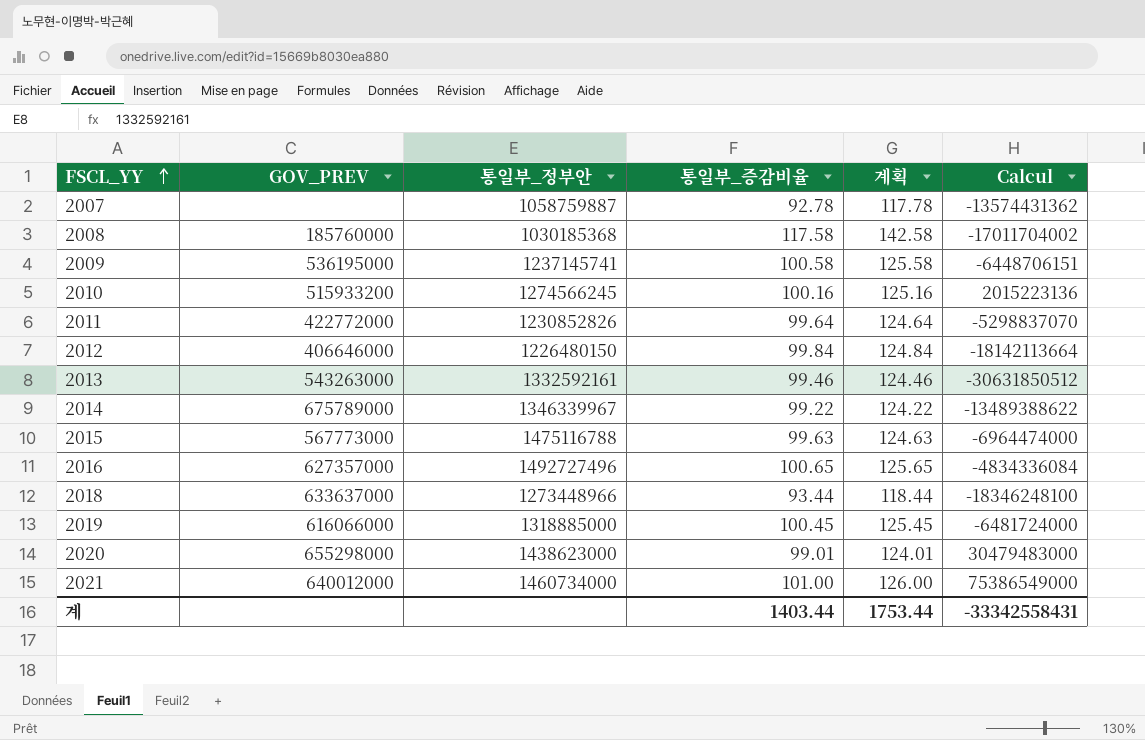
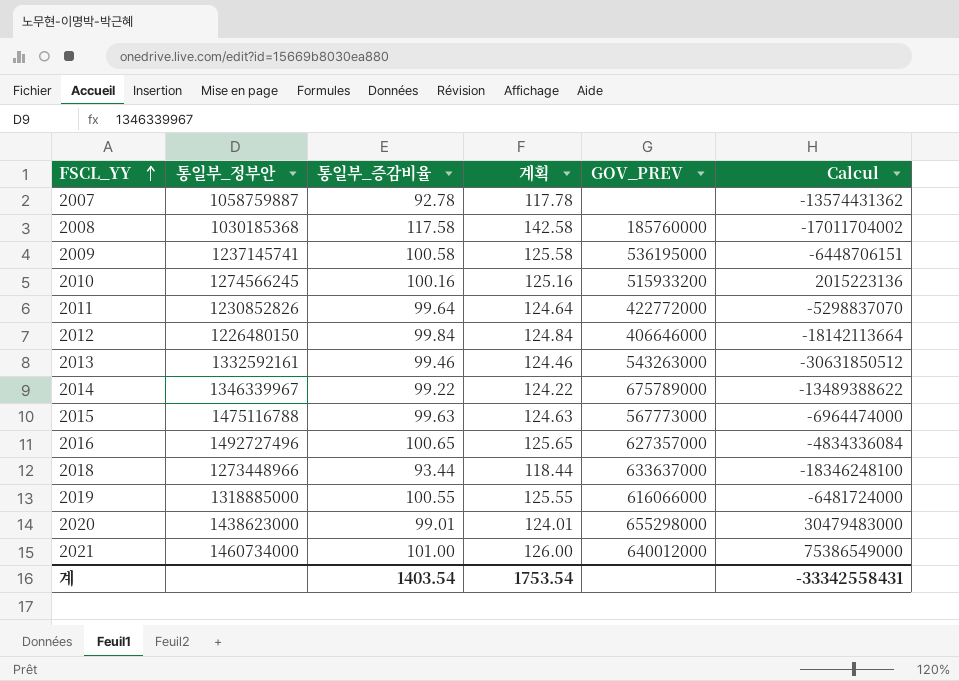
column GOV_PREV | position: 2 -> 5
2019 | 통일부_증감비율: 100.45 -> 100.55
2019 | 계획: 125.45 -> 125.55
계 | 통일부_증감비율: 1403.44 -> 1403.54
계 | 계획: 1753.44 -> 1753.54

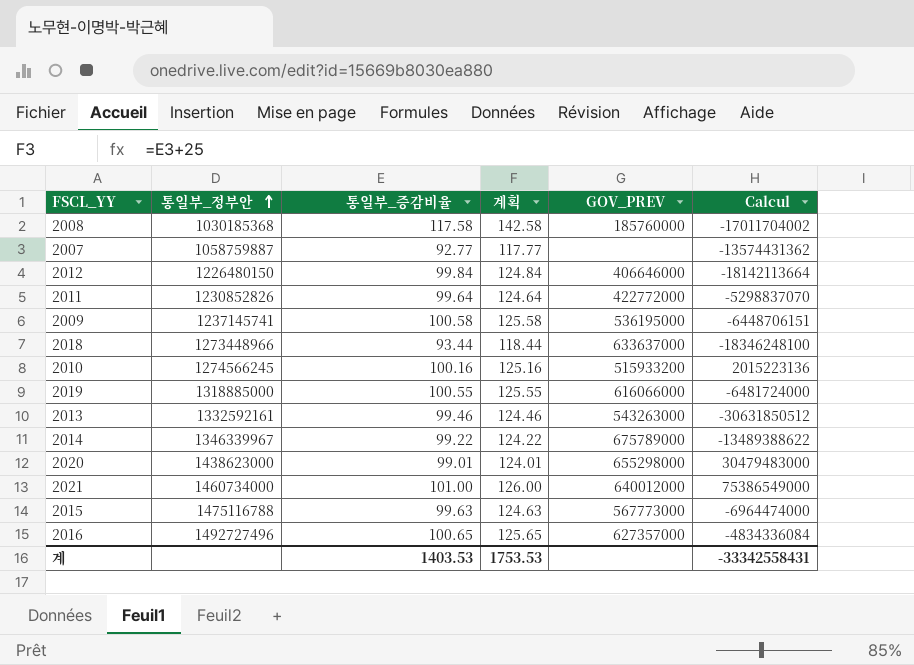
row order: FSCL_YY ascending -> 통일부_정부안 ascending
2007 | 통일부_증감비율: 92.78 -> 92.77
2007 | 계획: 117.78 -> 117.77
계 | 통일부_증감비율: 1403.54 -> 1403.53
계 | 계획: 1753.54 -> 1753.53

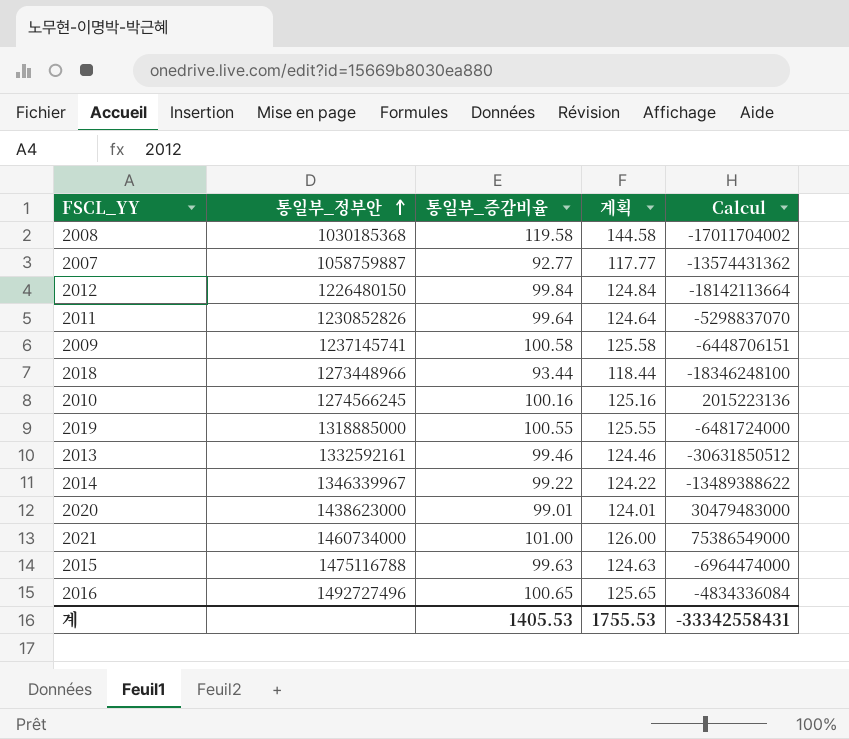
column GOV_PREV | position: 5 -> none
2008 | 통일부_증감비율: 117.58 -> 119.58
2008 | 계획: 142.58 -> 144.58
계 | 통일부_증감비율: 1403.53 -> 1405.53
계 | 계획: 1753.53 -> 1755.53

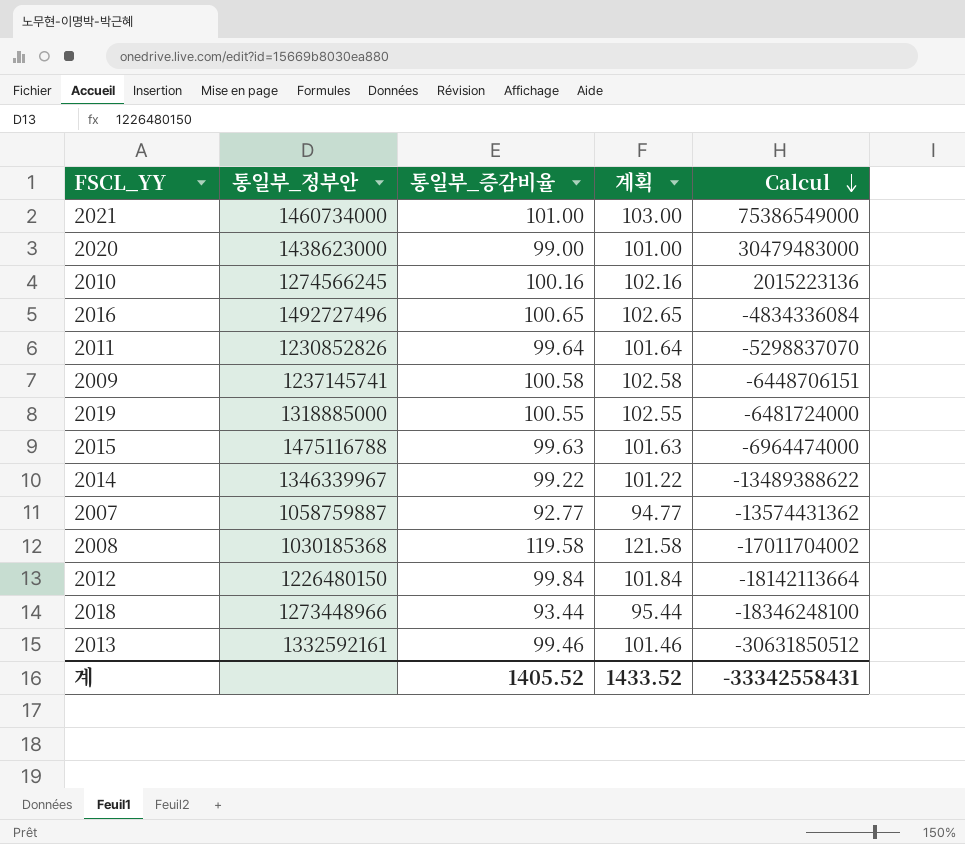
row order: 통일부_정부안 ascending -> Calcul descending
column 계획 | formula: [통일부_증감비율] + 25 -> [통일부_증감비율] + 2
2020 | 통일부_증감비율: 99.01 -> 99.00
계 | 통일부_증감비율: 1405.53 -> 1405.52
계 | 계획: 1755.53 -> 1433.52

